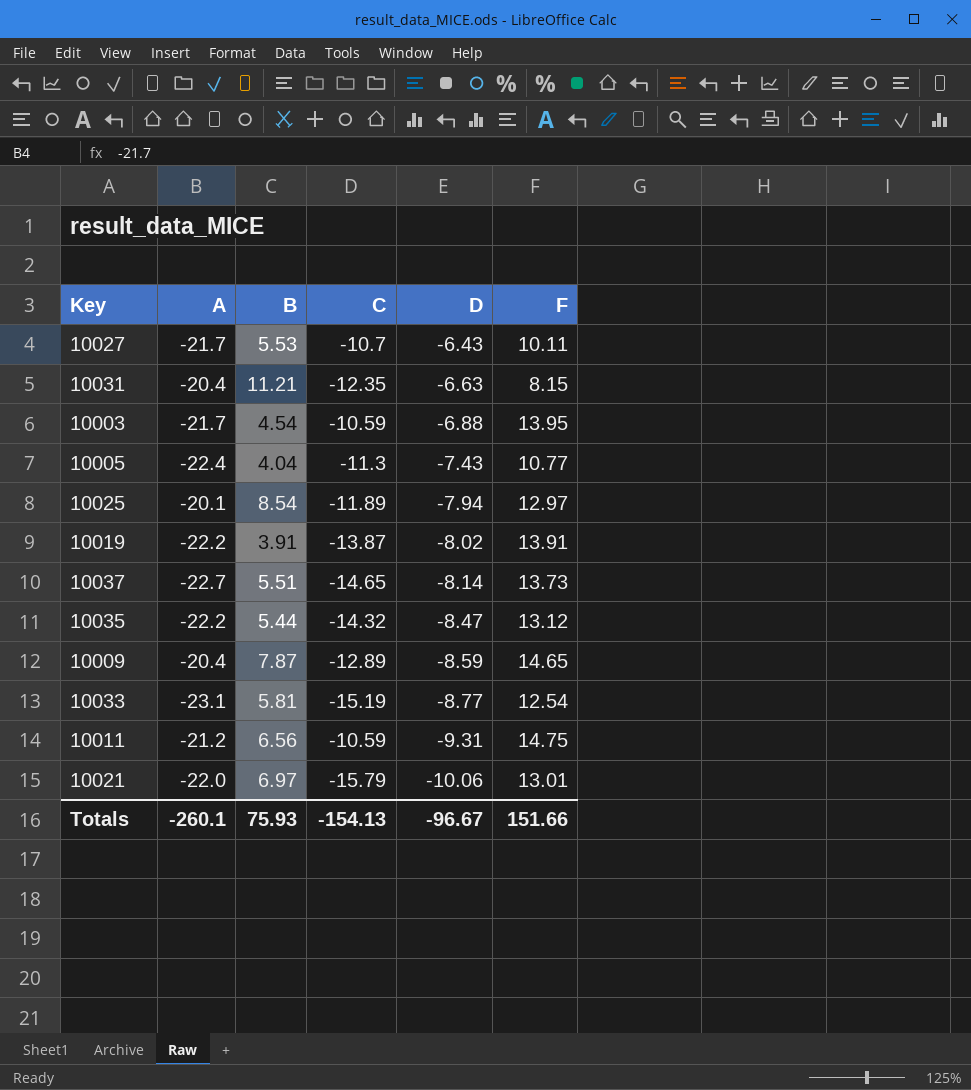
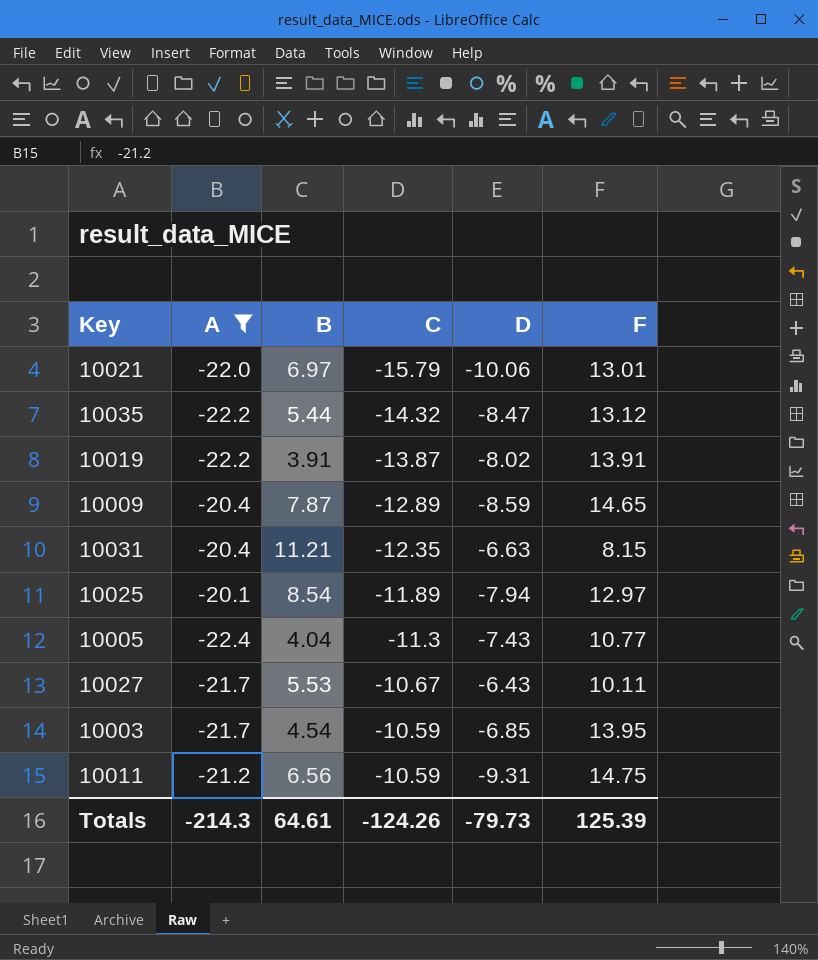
filter: none -> A >= -22.4
row order: D descending -> C ascending
10027 | C: -10.7 -> -10.67
10003 | D: -6.88 -> -6.85
Totals | A: -260.1 -> -214.3
Totals | B: 75.93 -> 64.61
Totals | C: -154.13 -> -124.26
Totals | D: -96.67 -> -79.73
Totals | F: 151.66 -> 125.39

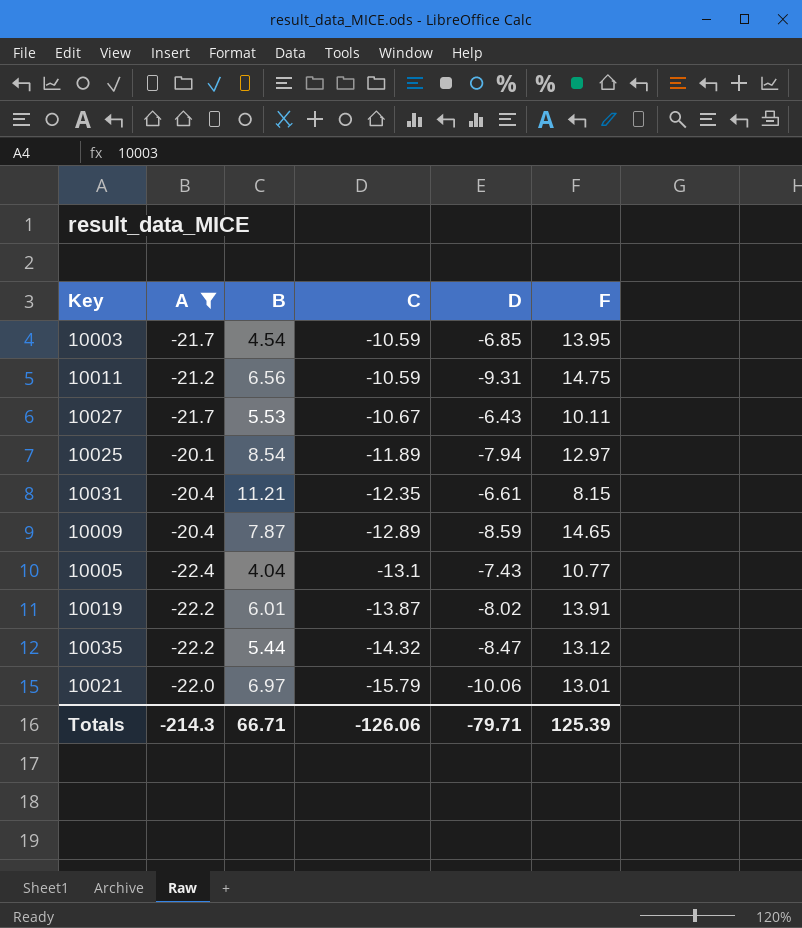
row order: C ascending -> C descending
10031 | D: -6.63 -> -6.61
10005 | C: -11.3 -> -13.1
10019 | B: 3.91 -> 6.01
Totals | B: 64.61 -> 66.71
Totals | C: -124.26 -> -126.06
Totals | D: -79.73 -> -79.71

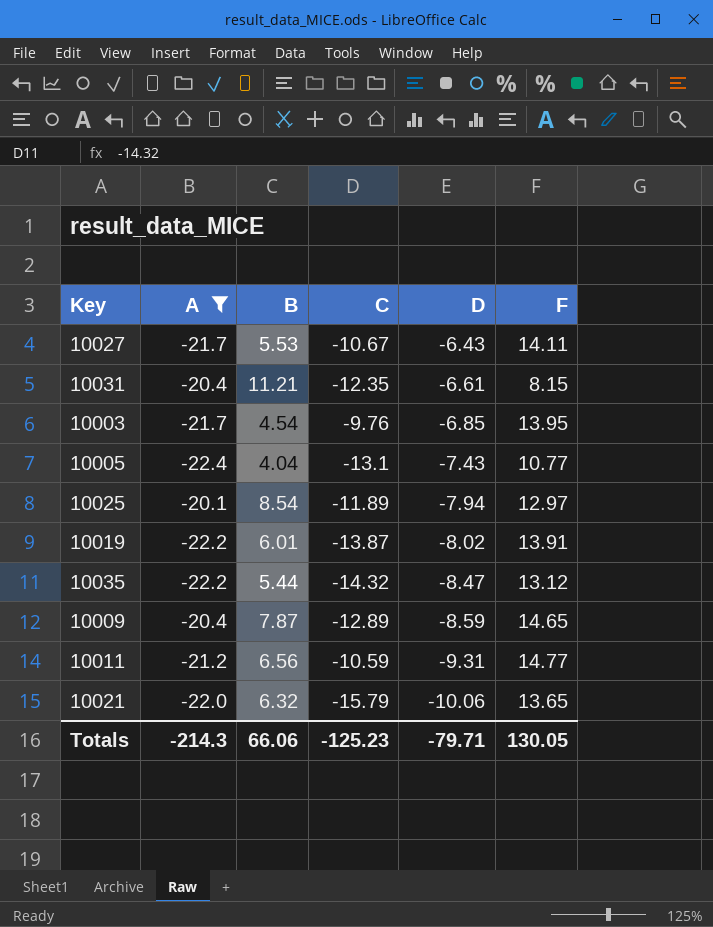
row order: C descending -> D descending
10027 | F: 10.11 -> 14.11
10003 | C: -10.59 -> -9.76
10011 | F: 14.75 -> 14.77
10021 | B: 6.97 -> 6.32
10021 | F: 13.01 -> 13.65
Totals | B: 66.71 -> 66.06
Totals | C: -126.06 -> -125.23
Totals | F: 125.39 -> 130.05

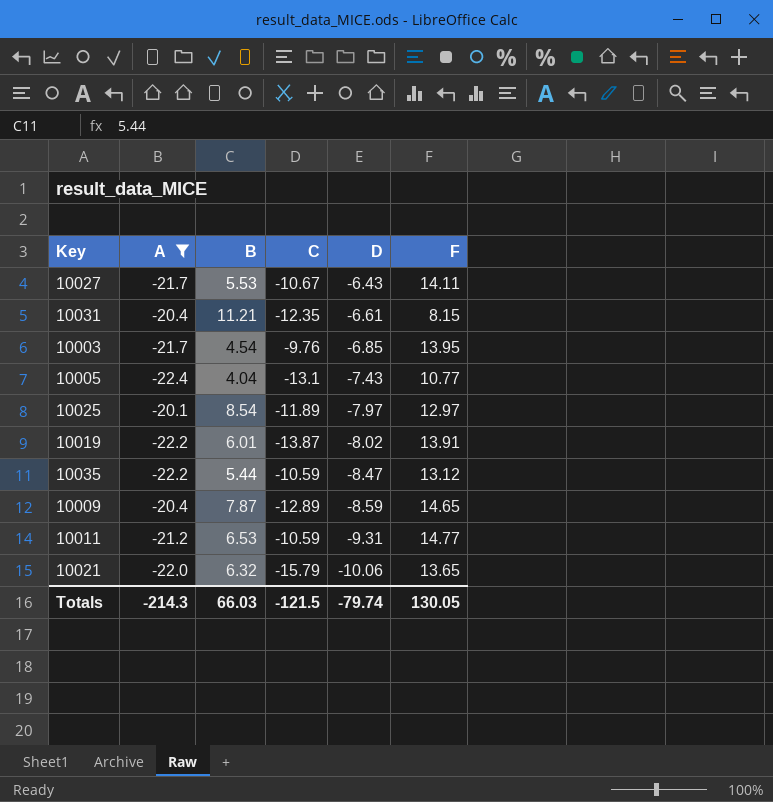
10025 | D: -7.94 -> -7.97
10035 | C: -14.32 -> -10.59
10011 | B: 6.56 -> 6.53
Totals | B: 66.06 -> 66.03
Totals | C: -125.23 -> -121.5
Totals | D: -79.71 -> -79.74

